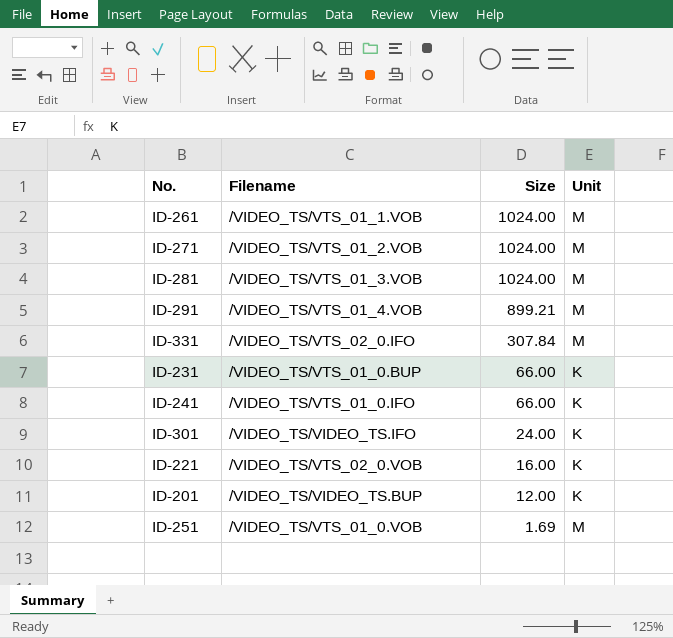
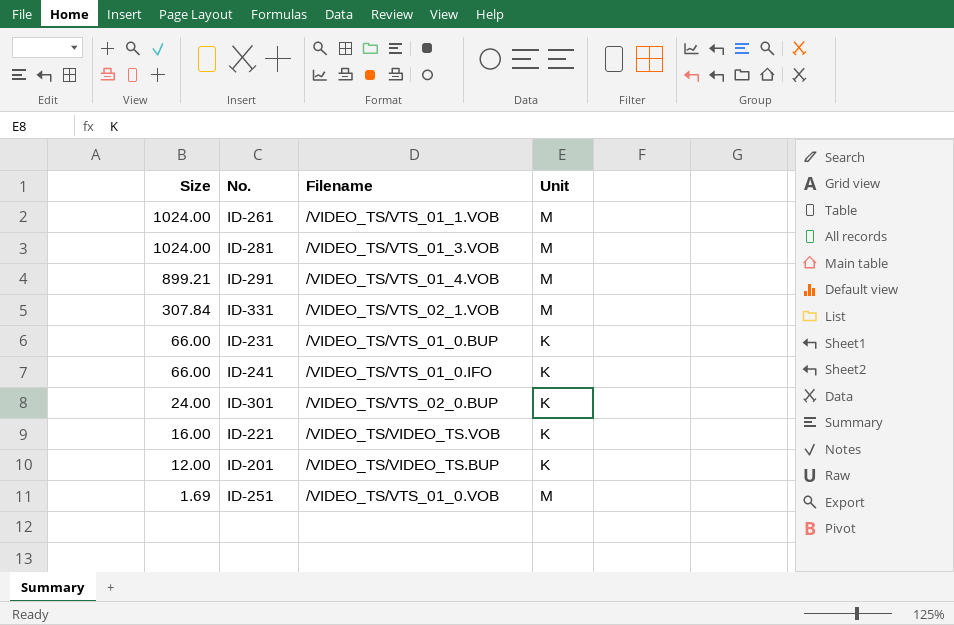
column Size | position: 3 -> 1
row ID-271: /VIDEO_TS/VTS_01_2.VOB | 1024.00 | M -> none
ID-331 | Filename: /VIDEO_TS/VTS_02_0.IFO -> /VIDEO_TS/VTS_02_1.VOB
ID-301 | Filename: /VIDEO_TS/VIDEO_TS.IFO -> /VIDEO_TS/VTS_02_0.BUP
ID-221 | Filename: /VIDEO_TS/VTS_02_0.VOB -> /VIDEO_TS/VIDEO_TS.VOB

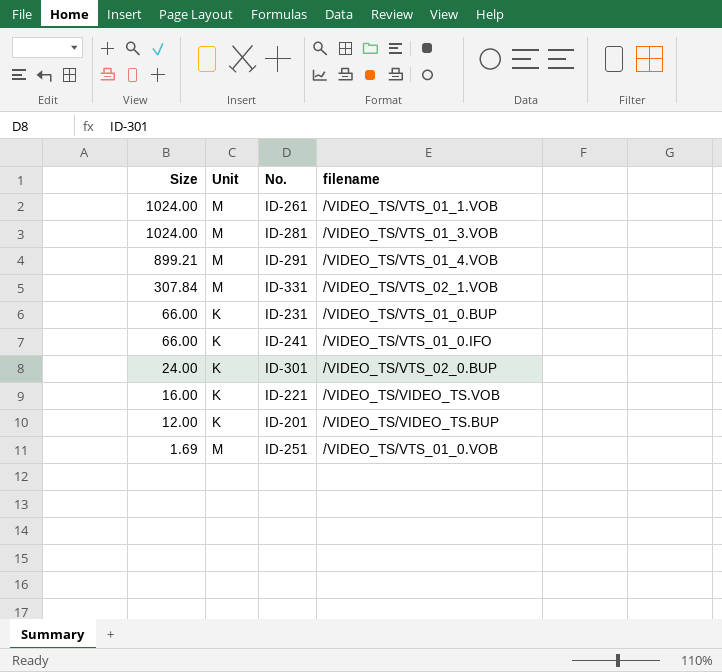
column Unit | position: 4 -> 2
column name: Filename -> filename

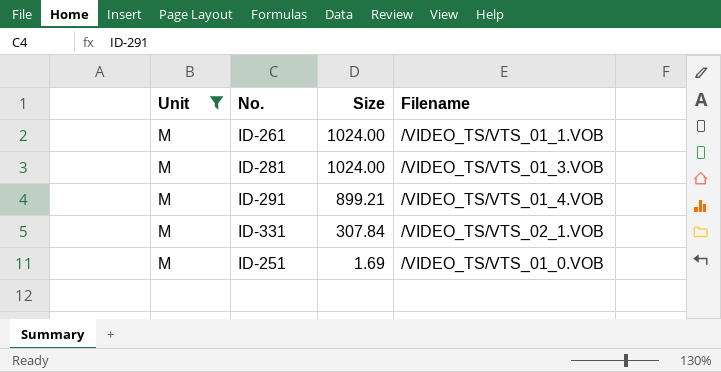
filter: none -> Unit = M
column Size | position: 1 -> 3
column name: filename -> Filename

